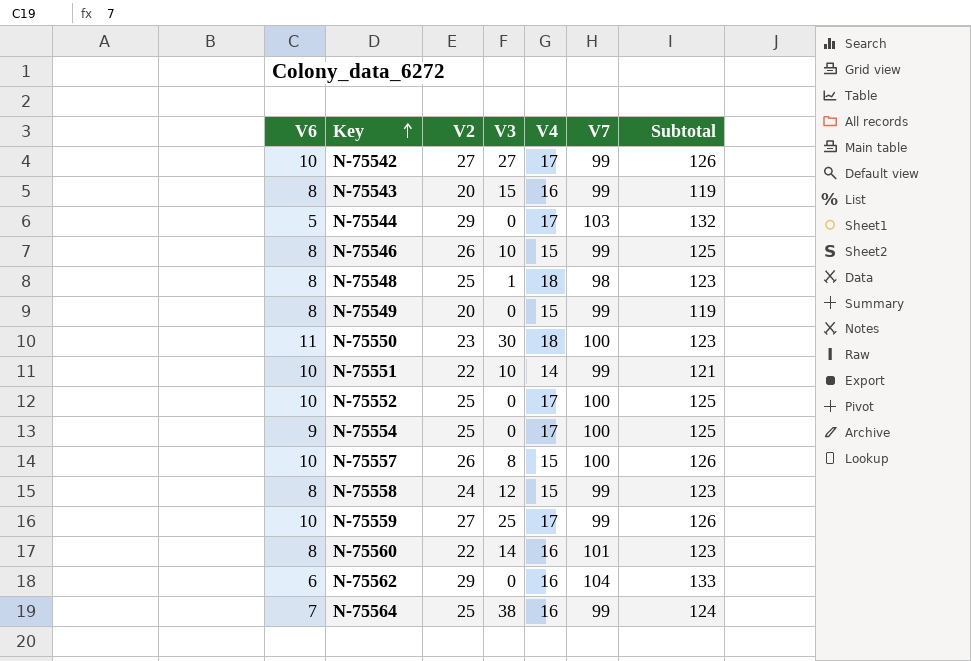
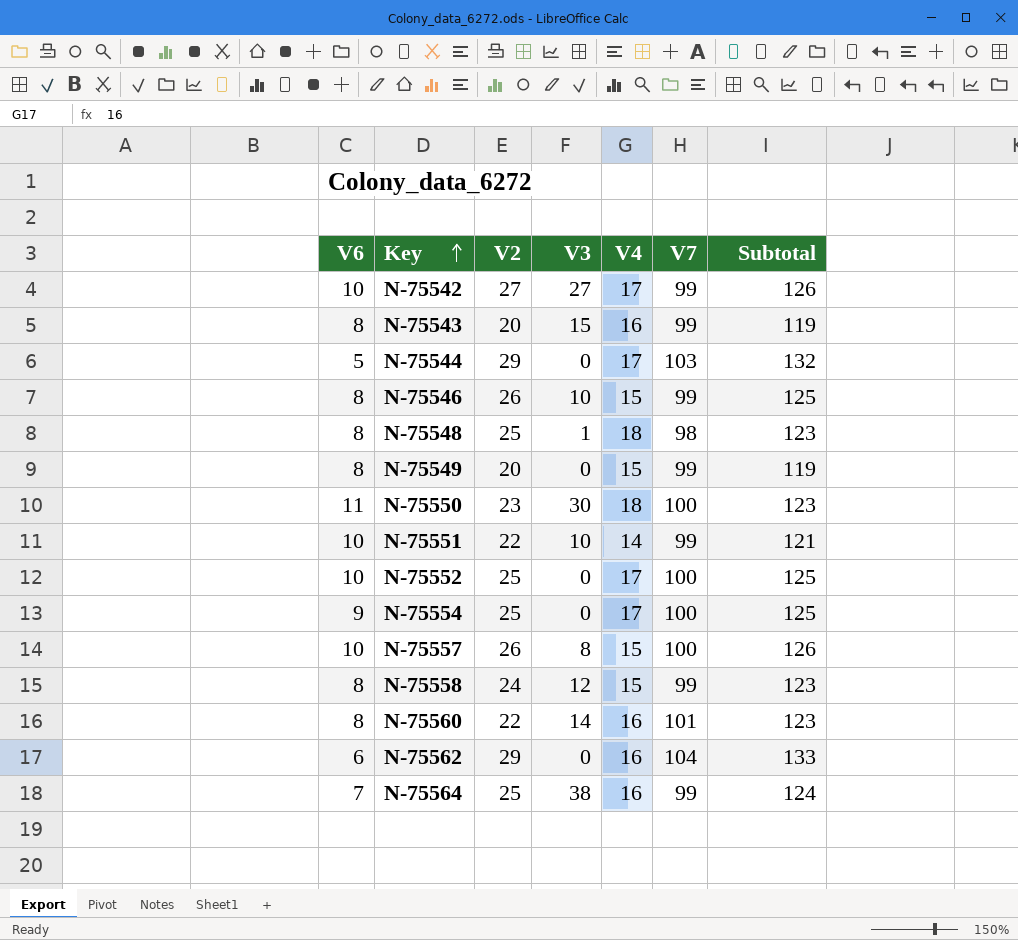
row N-75559: 10 | 27 | 25 | 17 | 99 | 126 -> none

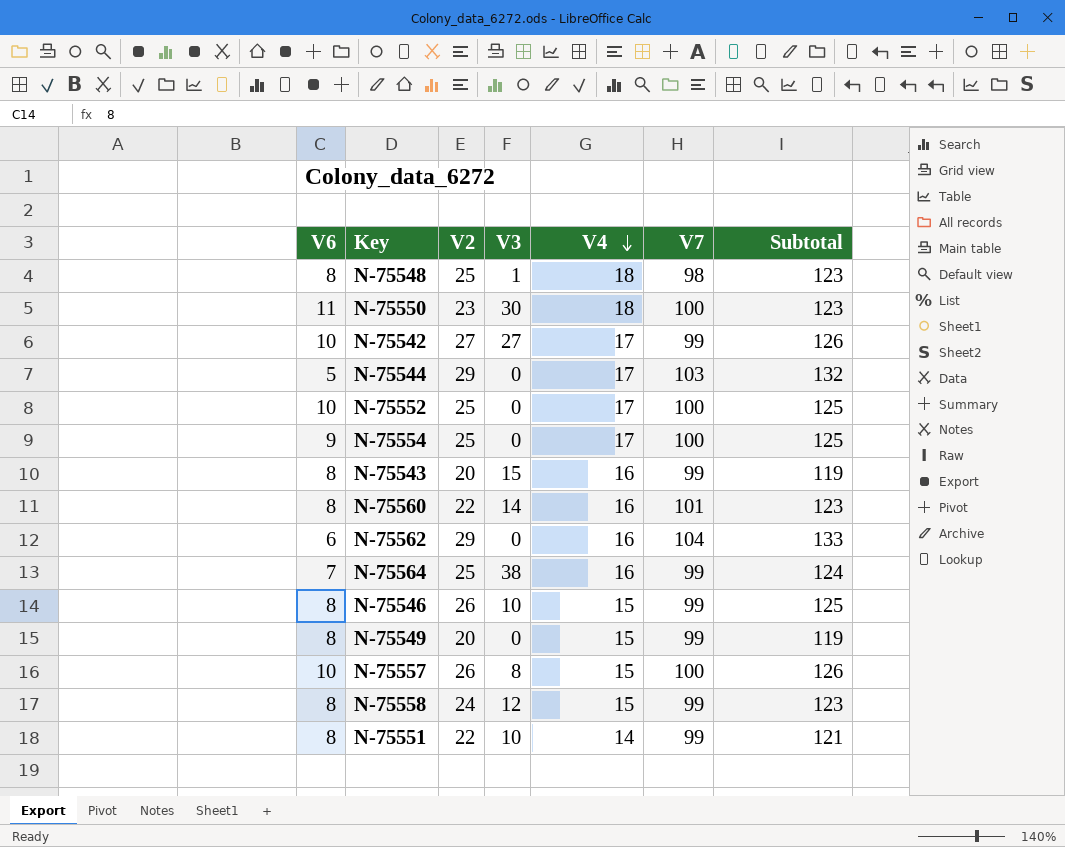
row order: Key ascending -> V4 descending
N-75551 | V6: 10 -> 8

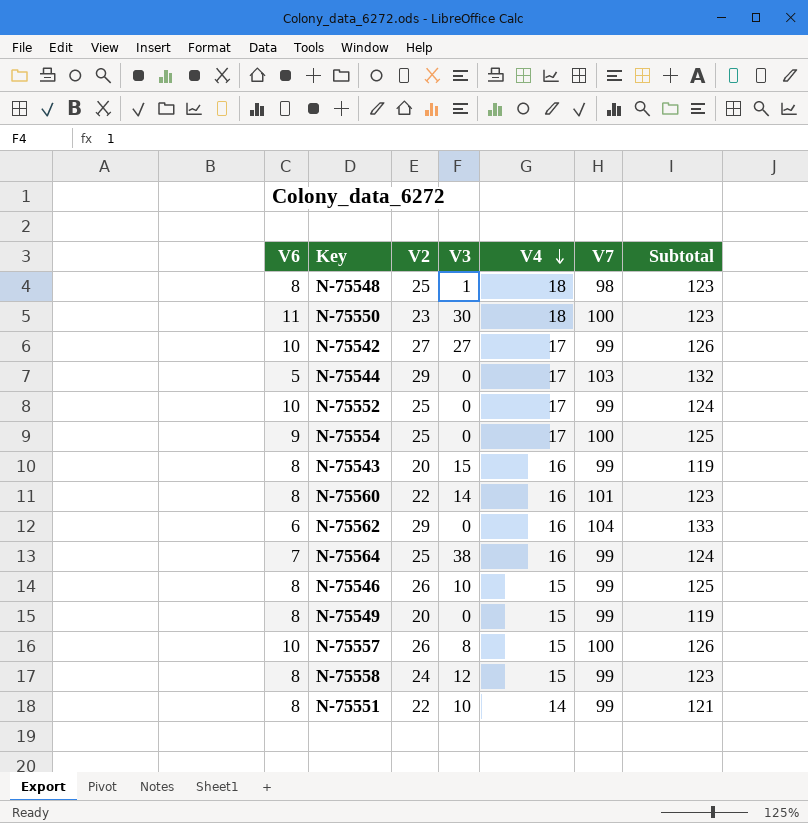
N-75552 | V7: 100 -> 99
N-75552 | Subtotal: 125 -> 124

